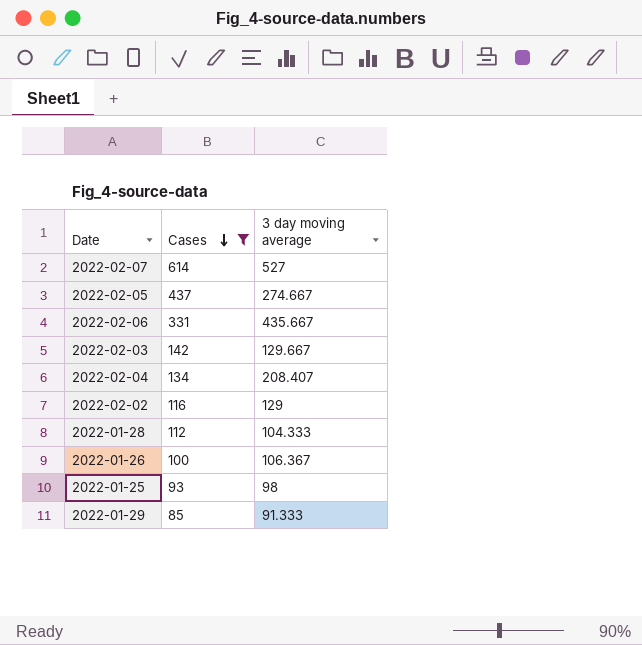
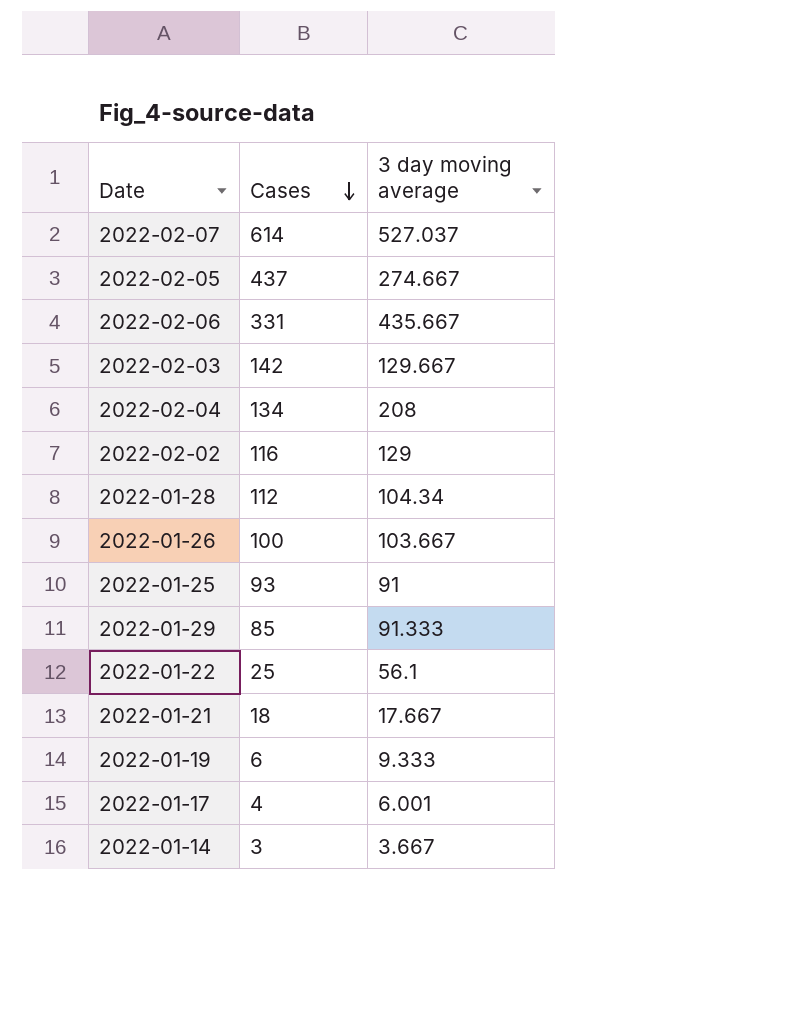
filter: Cases >= 85 -> none
2022-02-07 | 3 day moving average: 527 -> 527.037
2022-02-04 | 3 day moving average: 208.407 -> 208
2022-01-28 | 3 day moving average: 104.333 -> 104.34
2022-01-26 | 3 day moving average: 106.367 -> 103.667
2022-01-25 | 3 day moving average: 98 -> 91

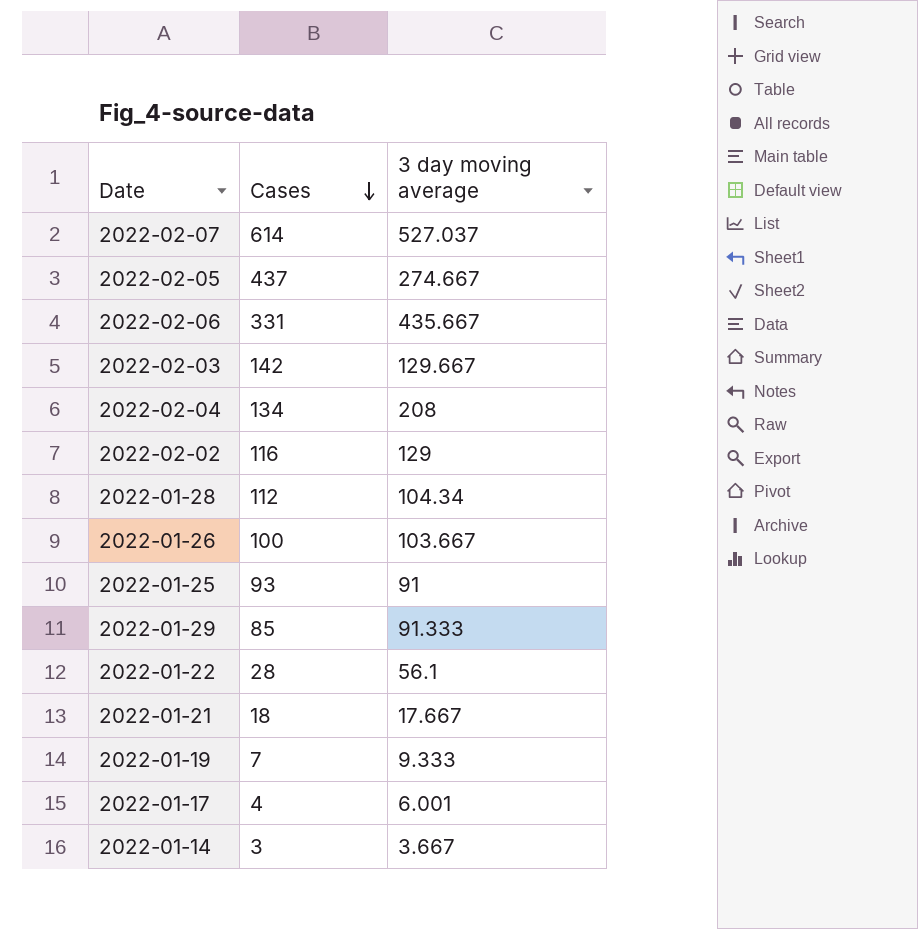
2022-01-22 | Cases: 25 -> 28
2022-01-19 | Cases: 6 -> 7

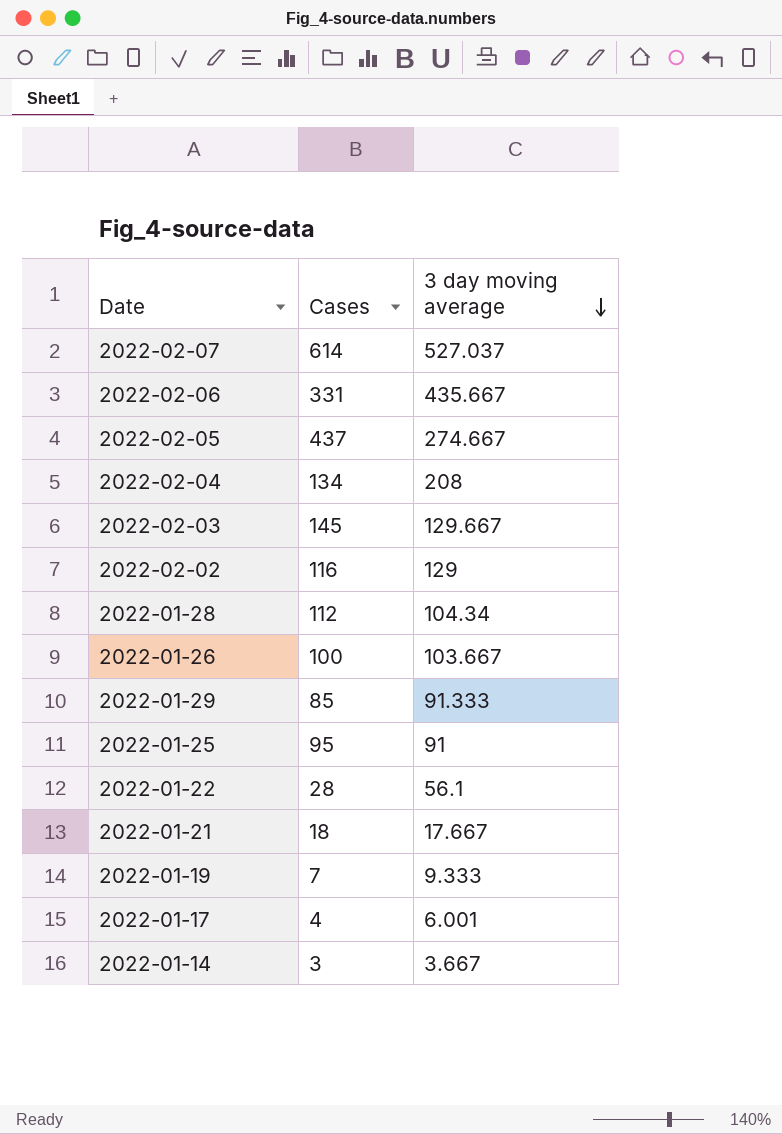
row order: Cases descending -> 3 day moving average descending
2022-02-03 | Cases: 142 -> 145
2022-01-25 | Cases: 93 -> 95

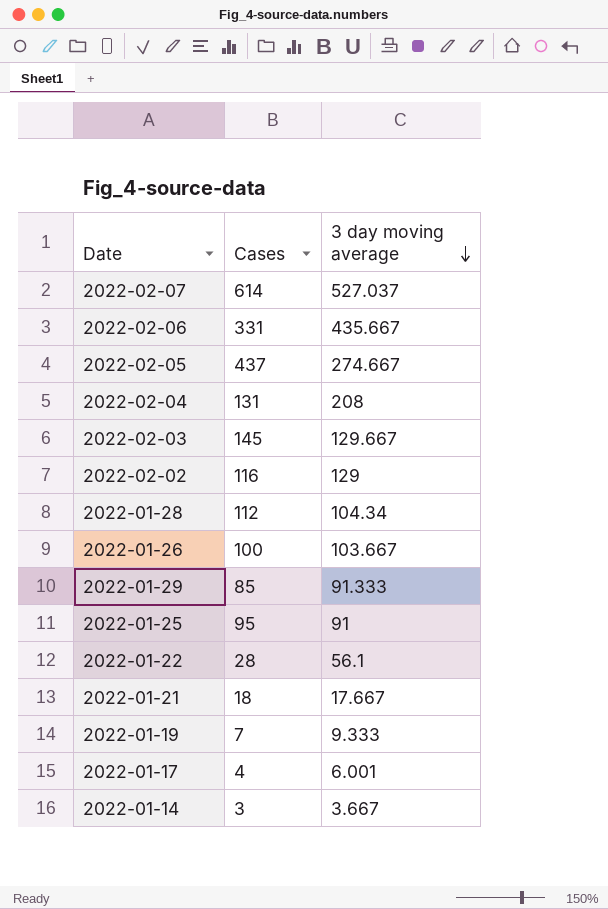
2022-02-04 | Cases: 134 -> 131

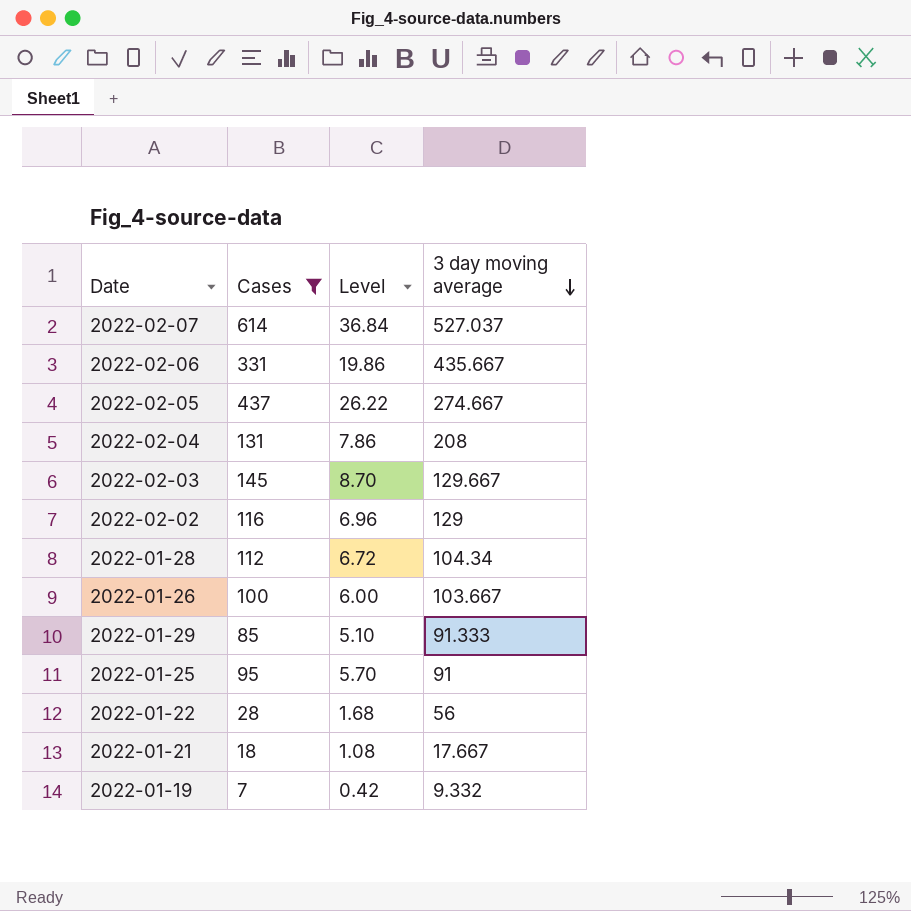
filter: none -> Cases >= 7
column Level | formula: none -> [Cases] * 0.06
2022-01-22 | 3 day moving average: 56.1 -> 56
2022-01-19 | 3 day moving average: 9.333 -> 9.332

